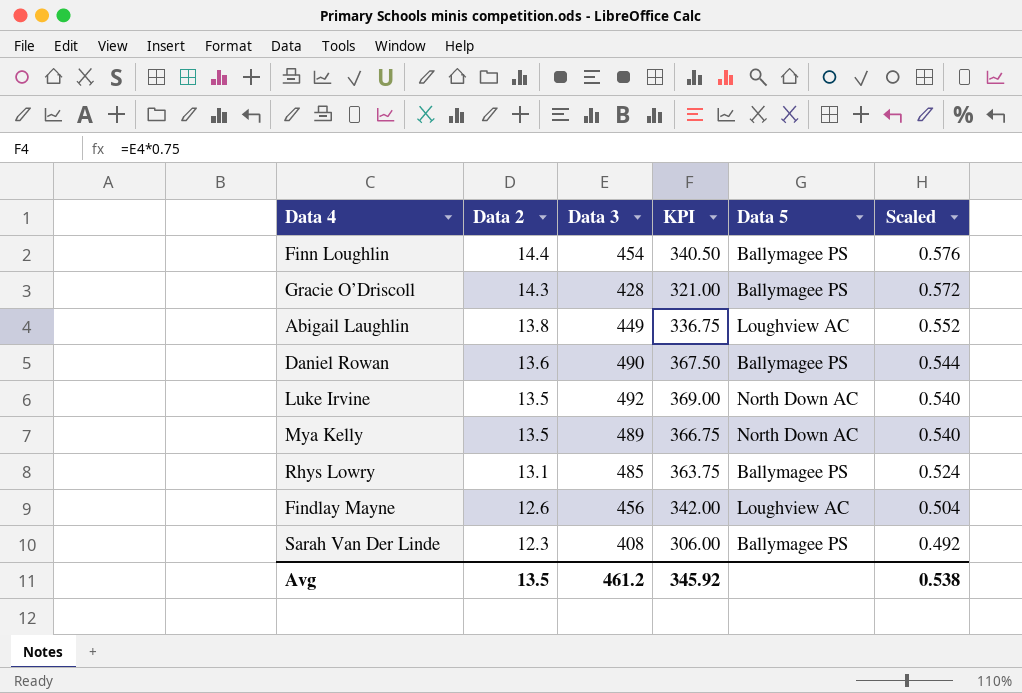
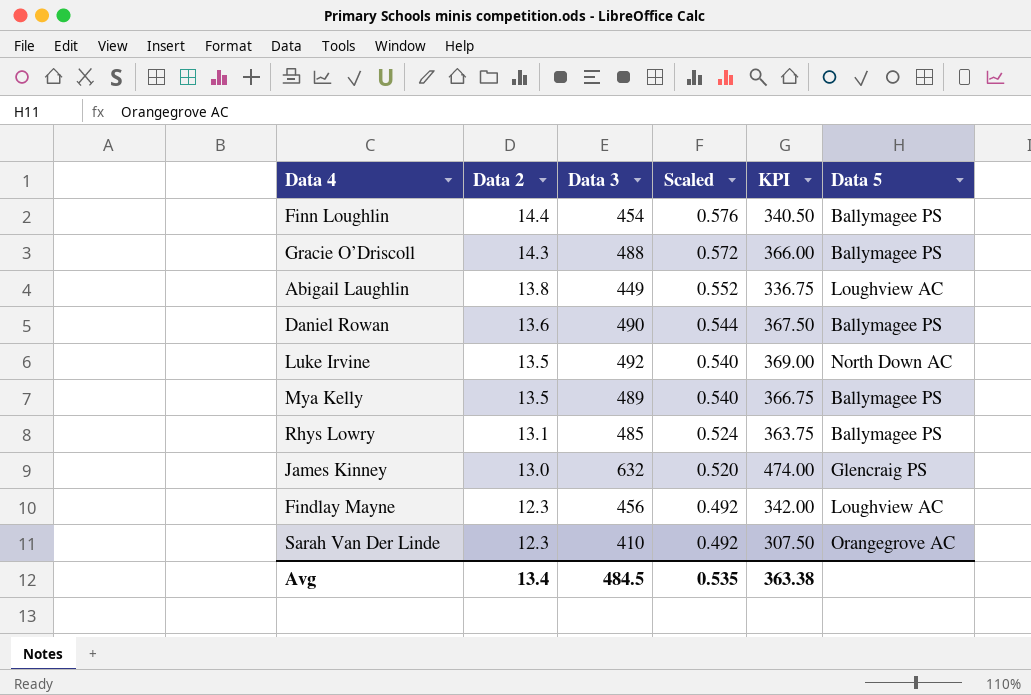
column Scaled | position: 6 -> 4
Gracie O’Driscoll | Data 3: 428 -> 488
Gracie O’Driscoll | KPI: 321.00 -> 366.00
Mya Kelly | Data 5: North Down AC -> Ballymagee PS
row James Kinney: none -> 13.0 | 632 | 0.520 | 474.00 | Glencraig PS
Findlay Mayne | Data 2: 12.6 -> 12.3
Findlay Mayne | Scaled: 0.504 -> 0.492
Sarah Van Der Linde | Data 3: 408 -> 410
Sarah Van Der Linde | KPI: 306.00 -> 307.50
Sarah Van Der Linde | Data 5: Ballymagee PS -> Orangegrove AC
Avg | Data 2: 13.5 -> 13.4
Avg | Data 3: 461.2 -> 484.5
Avg | Scaled: 0.538 -> 0.535
Avg | KPI: 345.92 -> 363.38

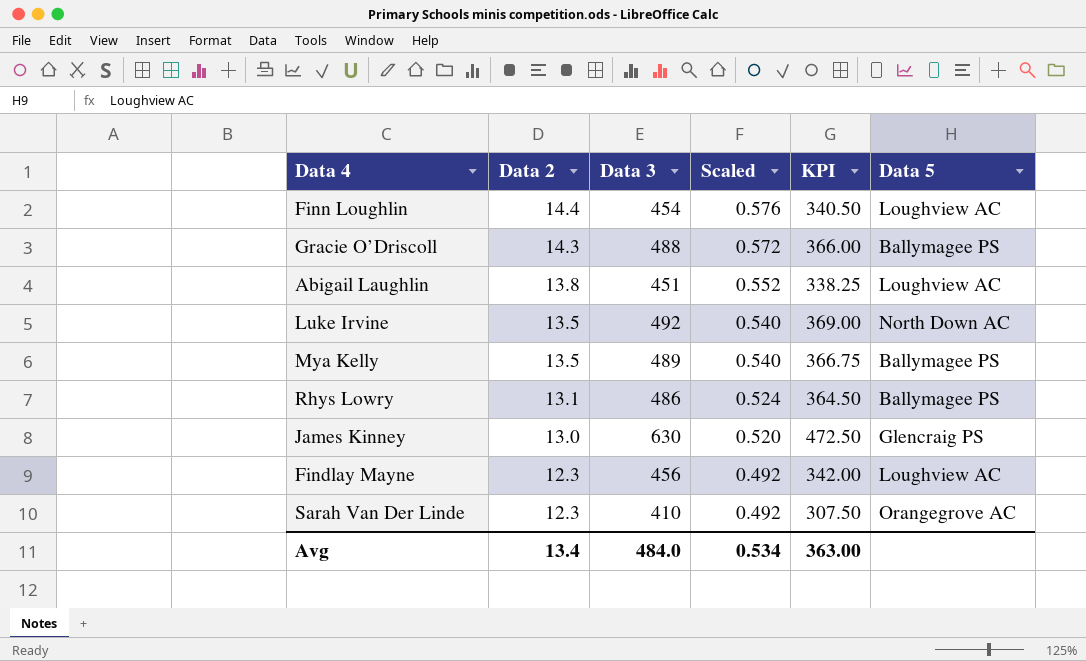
row Daniel Rowan: 13.6 | 490 | 0.544 | 367.50 | Ballymagee PS -> none
Finn Loughlin | Data 5: Ballymagee PS -> Loughview AC
Abigail Laughlin | Data 3: 449 -> 451
Abigail Laughlin | KPI: 336.75 -> 338.25
Rhys Lowry | Data 3: 485 -> 486
Rhys Lowry | KPI: 363.75 -> 364.50
James Kinney | Data 3: 632 -> 630
James Kinney | KPI: 474.00 -> 472.50
Avg | Data 3: 484.5 -> 484.0
Avg | Scaled: 0.535 -> 0.534
Avg | KPI: 363.38 -> 363.00

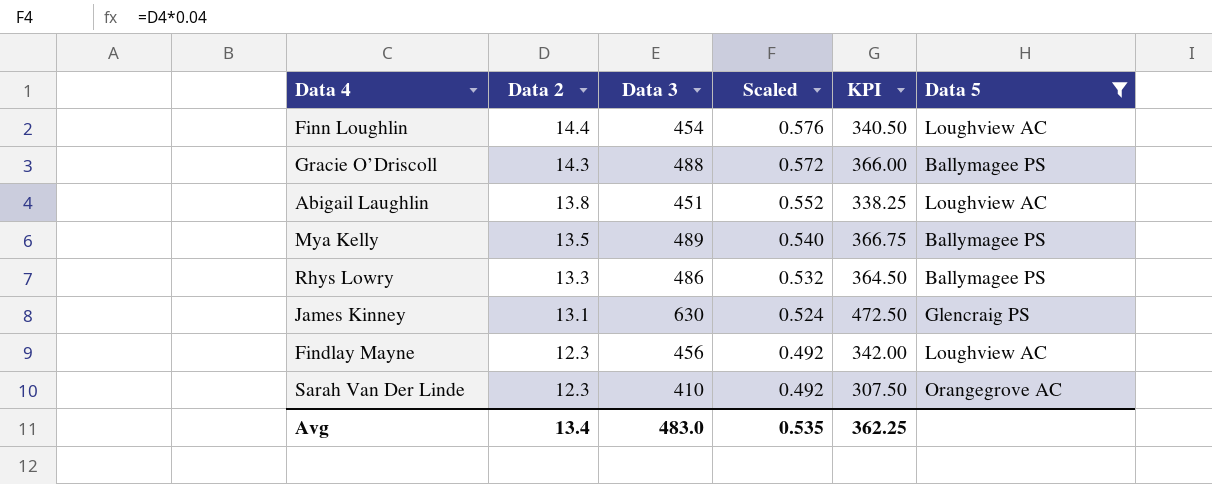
filter: none -> Data 5 != North Down AC
Rhys Lowry | Data 2: 13.1 -> 13.3
Rhys Lowry | Scaled: 0.524 -> 0.532
James Kinney | Data 2: 13.0 -> 13.1
James Kinney | Scaled: 0.520 -> 0.524
Avg | Data 3: 484.0 -> 483.0
Avg | Scaled: 0.534 -> 0.535
Avg | KPI: 363.00 -> 362.25

